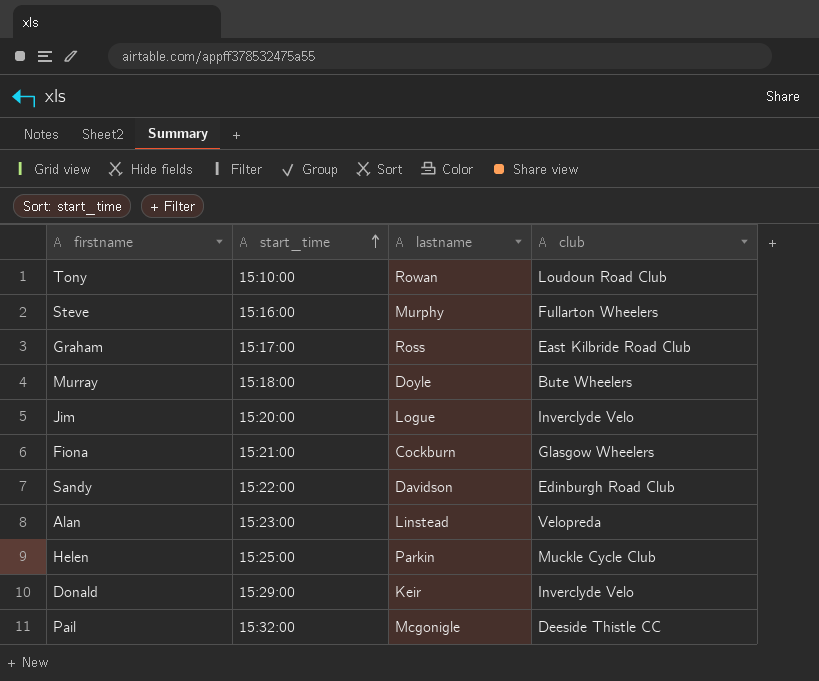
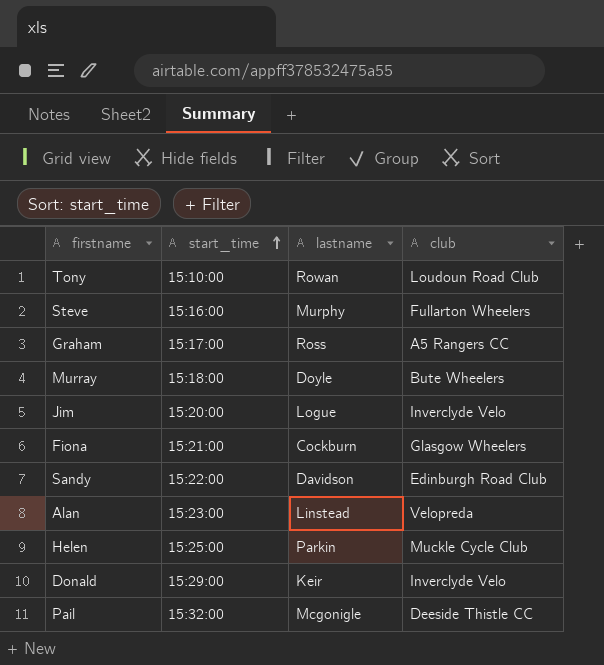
Graham | club: East Kilbride Road Club -> A5 Rangers CC

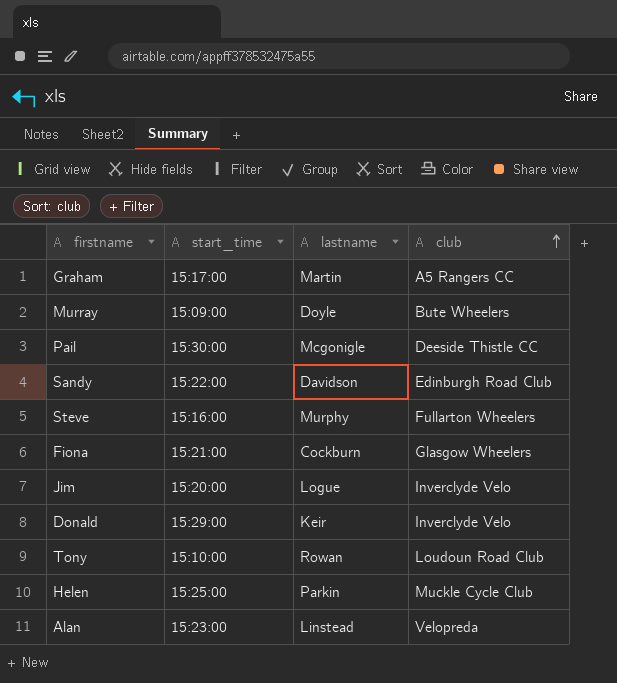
row order: start_time ascending -> club ascending
Graham | lastname: Ross -> Martin
Murray | start_time: 15:18:00 -> 15:09:00
Pail | start_time: 15:32:00 -> 15:30:00

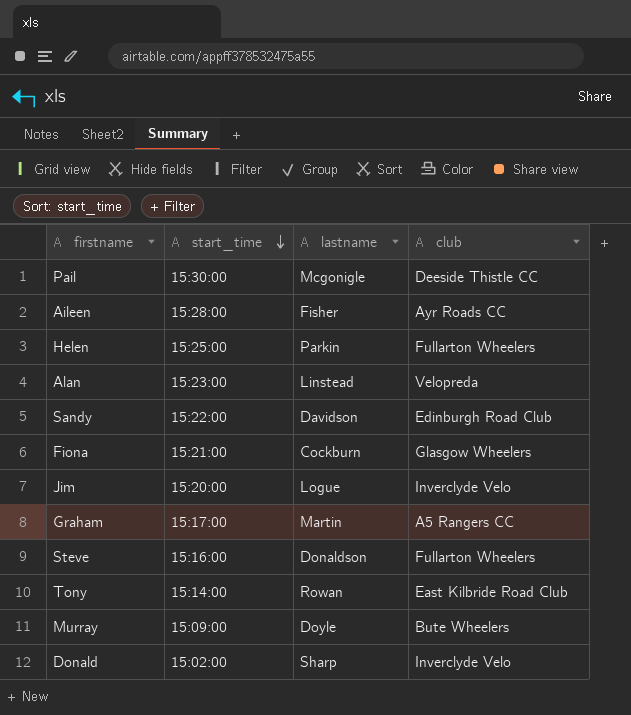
row order: club ascending -> start_time descending
row Aileen: none -> 15:28:00 | Fisher | Ayr Roads CC
Helen | club: Muckle Cycle Club -> Fullarton Wheelers
Steve | lastname: Murphy -> Donaldson
Tony | start_time: 15:10:00 -> 15:14:00
Tony | club: Loudoun Road Club -> East Kilbride Road Club
Donald | start_time: 15:29:00 -> 15:02:00
Donald | lastname: Keir -> Sharp

